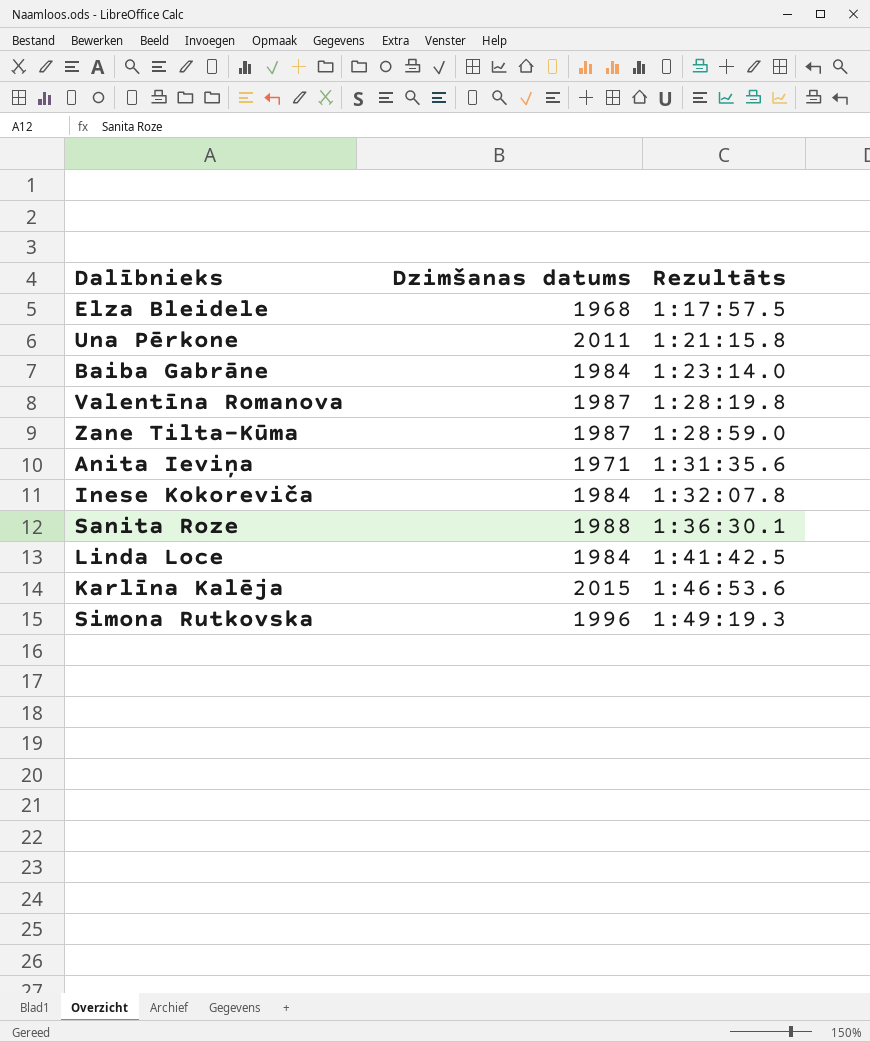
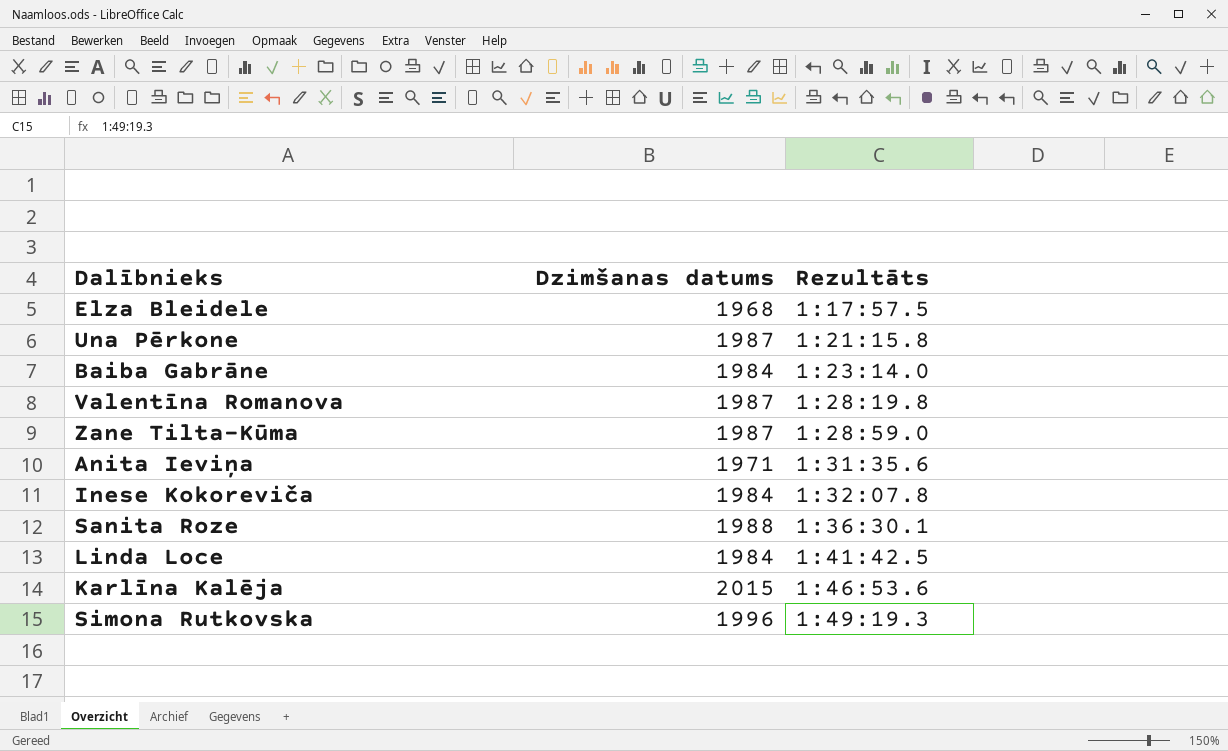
Una Pērkone | Dzimšanas datums: 2011 -> 1987

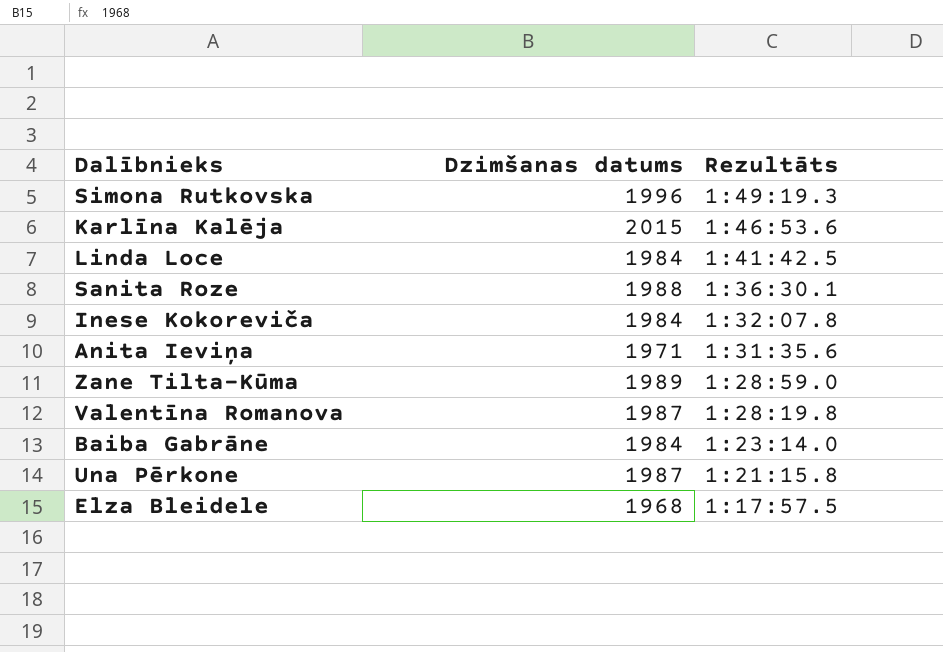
row order: Rezultāts ascending -> Rezultāts descending
Zane Tilta-Kūma | Dzimšanas datums: 1987 -> 1989

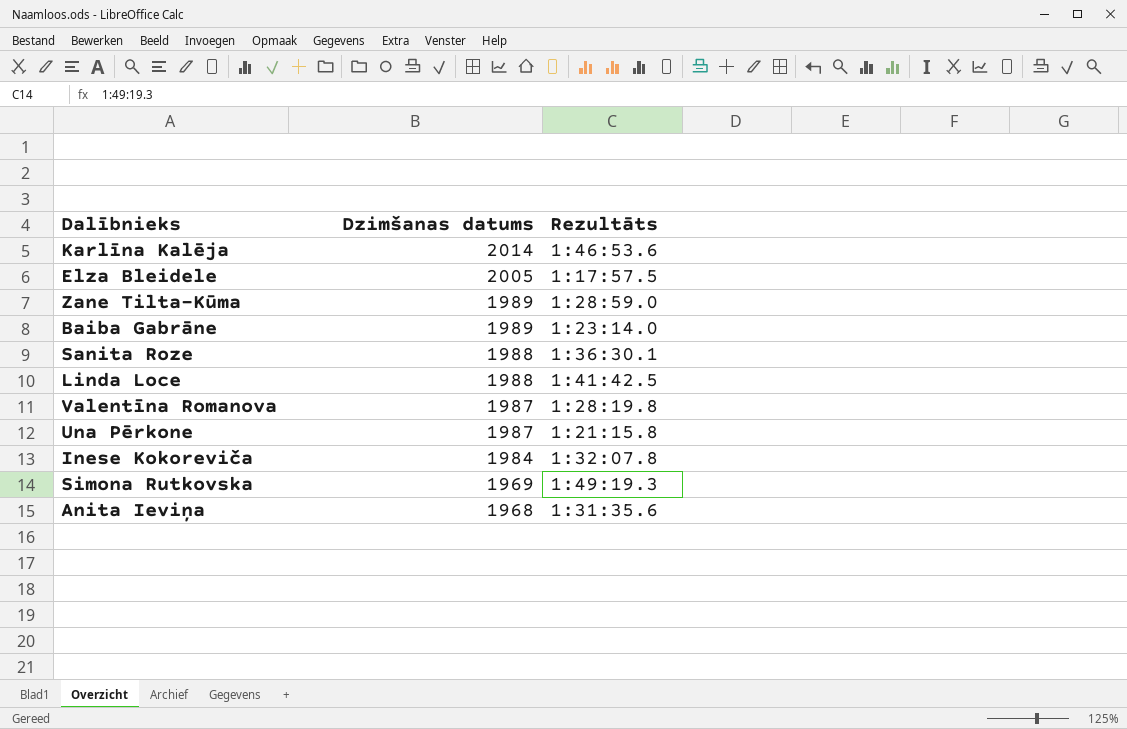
row order: Rezultāts descending -> Dzimšanas datums descending
Karlīna Kalēja | Dzimšanas datums: 2015 -> 2014
Elza Bleidele | Dzimšanas datums: 1968 -> 2005
Baiba Gabrāne | Dzimšanas datums: 1984 -> 1989
Linda Loce | Dzimšanas datums: 1984 -> 1988
Simona Rutkovska | Dzimšanas datums: 1996 -> 1969
Anita Ieviņa | Dzimšanas datums: 1971 -> 1968

